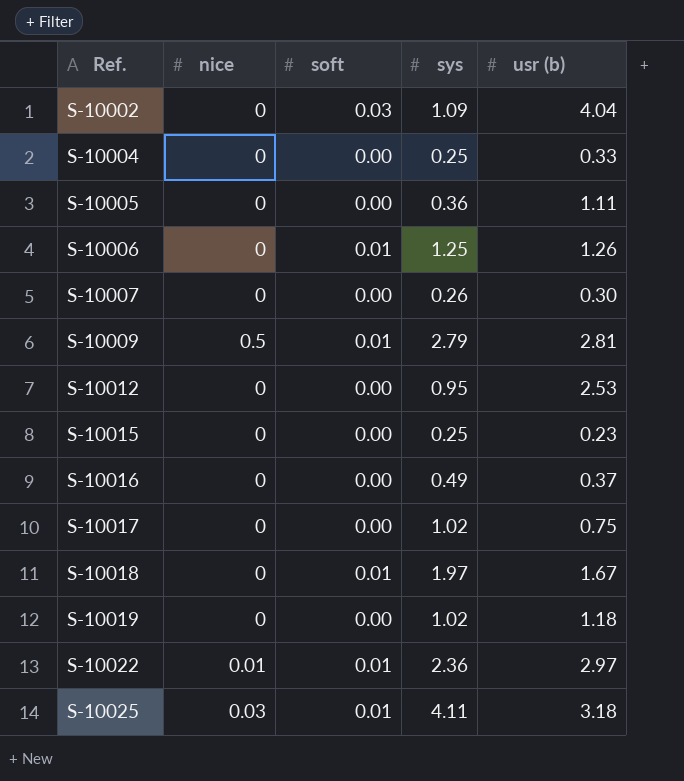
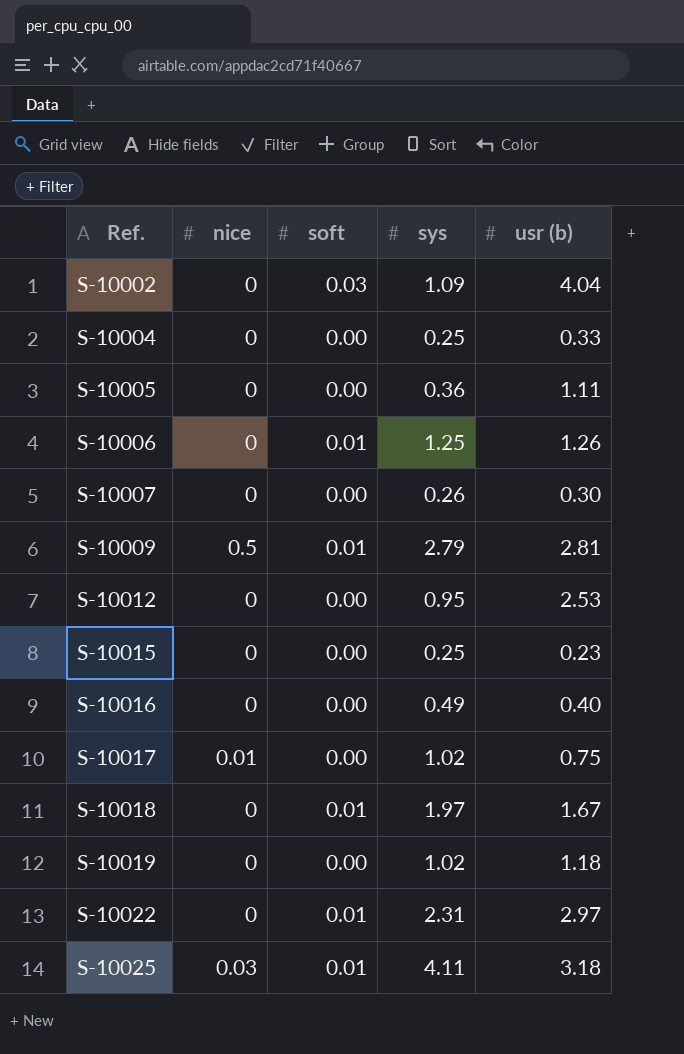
S-10016 | usr (b): 0.37 -> 0.40
S-10017 | nice: 0 -> 0.01
S-10022 | nice: 0.01 -> 0
S-10022 | sys: 2.36 -> 2.31

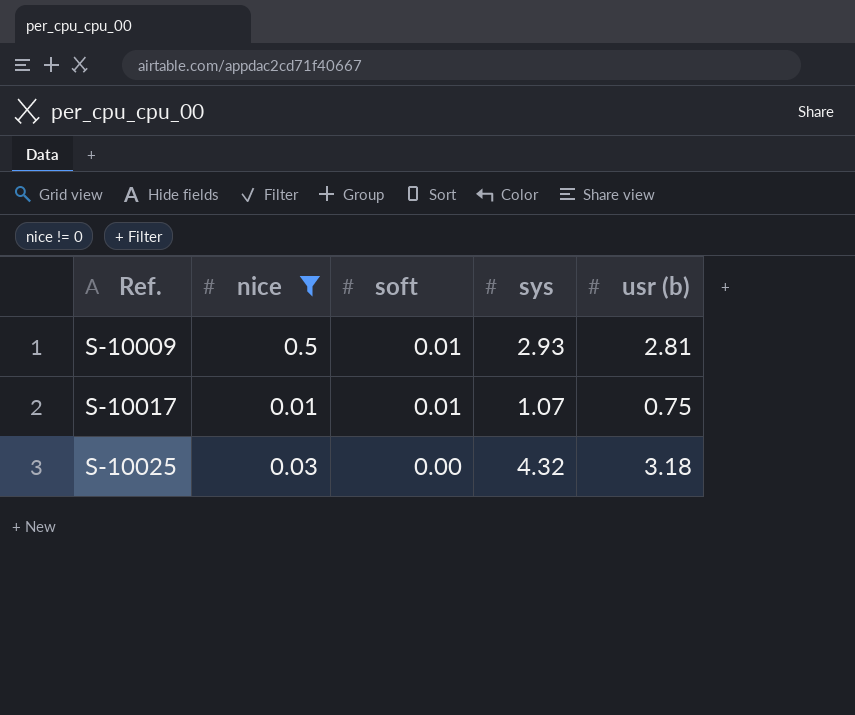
filter: none -> nice != 0
S-10009 | sys: 2.79 -> 2.93
S-10017 | soft: 0.00 -> 0.01
S-10017 | sys: 1.02 -> 1.07
S-10025 | soft: 0.01 -> 0.00
S-10025 | sys: 4.11 -> 4.32

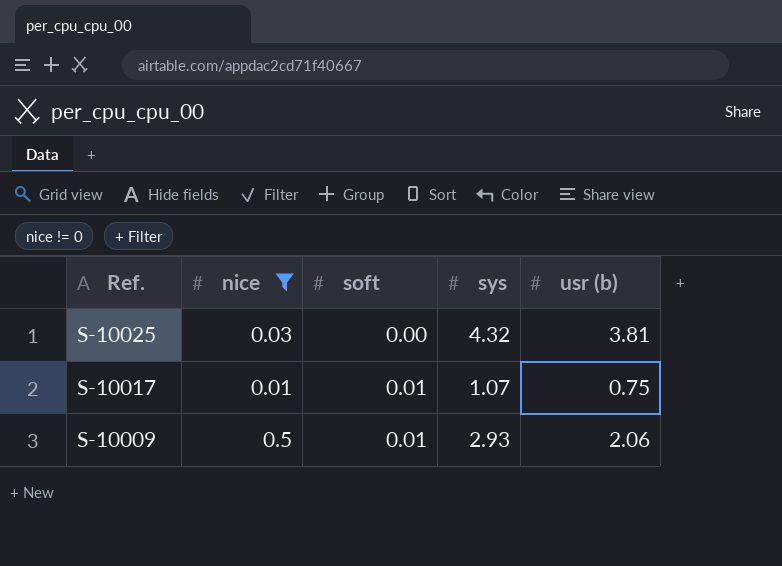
row order: Ref. ascending -> Ref. descending
S-10025 | usr (b): 3.18 -> 3.81
S-10009 | usr (b): 2.81 -> 2.06

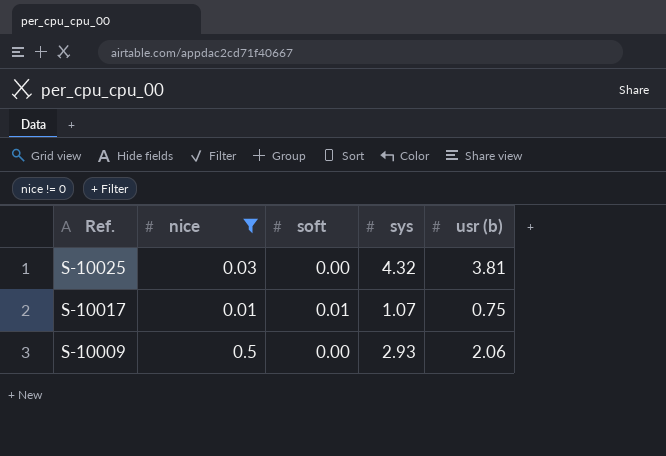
S-10009 | soft: 0.01 -> 0.00

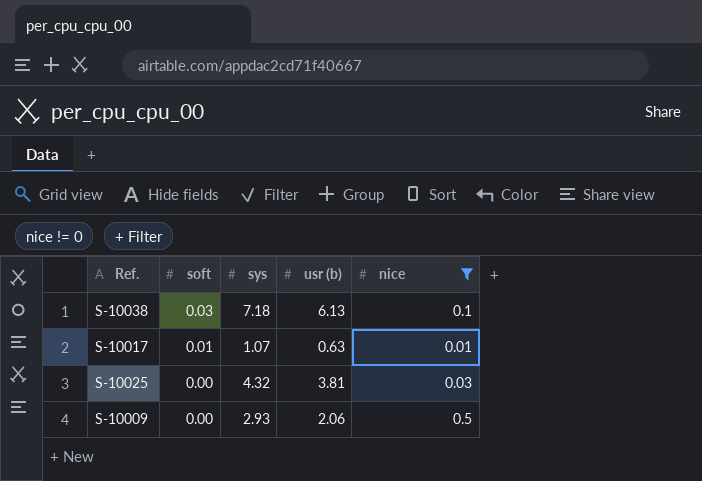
row order: Ref. descending -> soft descending
column nice | position: 2 -> 5
row S-10038: none -> 0.03 | 7.18 | 6.13 | 0.1
S-10017 | usr (b): 0.75 -> 0.63

